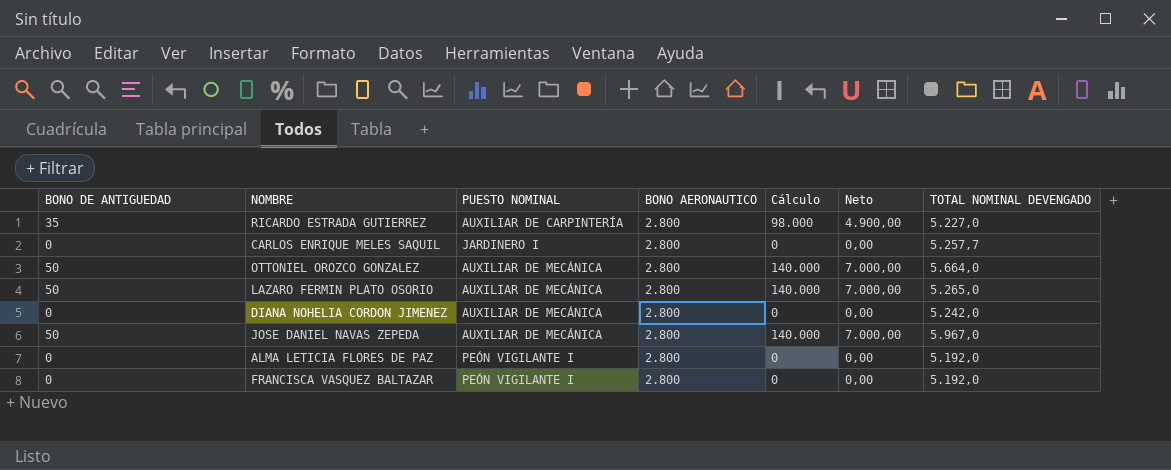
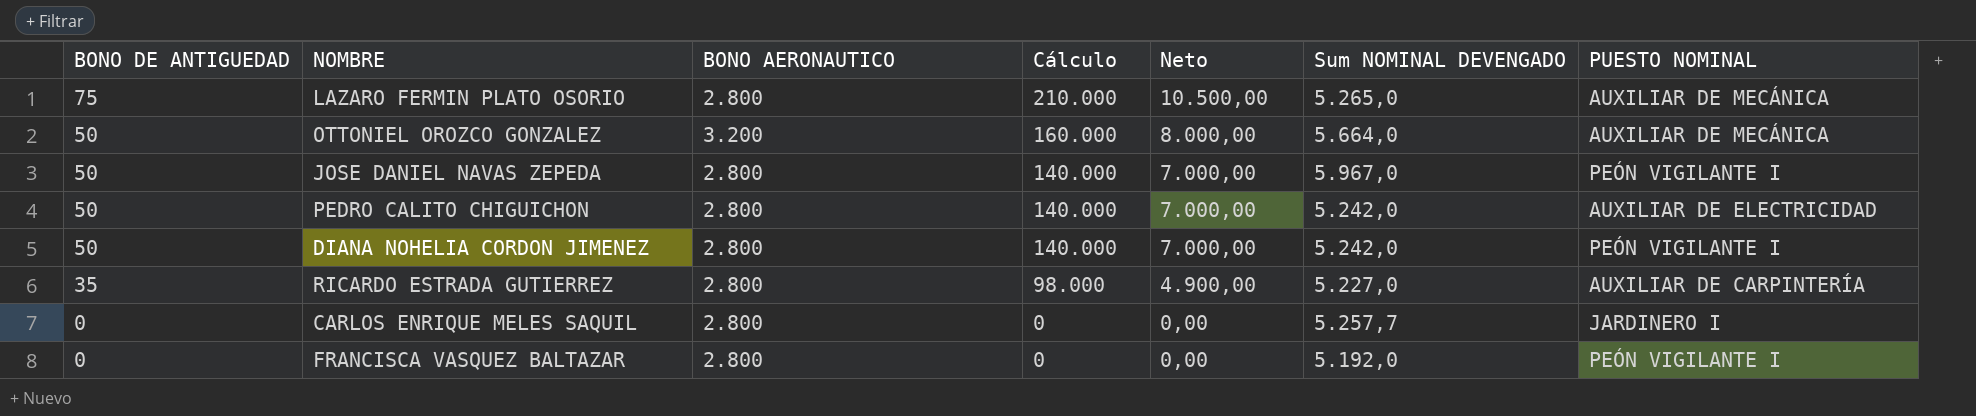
row order: none -> BONO DE ANTIGUEDAD descending
column name: TOTAL NOMINAL DEVENGADO -> Sum NOMINAL DEVENGADO
column PUESTO NOMINAL | position: 3 -> 7
row ALMA LETICIA FLORES DE PAZ: 0 | PEÓN VIGILANTE I | 2.800 | 0 | 0,00 | 5.192,0 -> none
LAZARO FERMIN PLATO OSORIO | BONO DE ANTIGUEDAD: 50 -> 75
LAZARO FERMIN PLATO OSORIO | Cálculo: 140.000 -> 210.000
LAZARO FERMIN PLATO OSORIO | Neto: 7.000,00 -> 10.500,00
OTTONIEL OROZCO GONZALEZ | BONO AERONAUTICO: 2.800 -> 3.200
OTTONIEL OROZCO GONZALEZ | Cálculo: 140.000 -> 160.000
OTTONIEL OROZCO GONZALEZ | Neto: 7.000,00 -> 8.000,00
JOSE DANIEL NAVAS ZEPEDA | PUESTO NOMINAL: AUXILIAR DE MECÁNICA -> PEÓN VIGILANTE I
row PEDRO CALITO CHIGUICHON: none -> 50 | 2.800 | 140.000 | 7.000,00 | 5.242,0 | AUXILIAR DE ELECTRICIDAD
DIANA NOHELIA CORDON JIMENEZ | BONO DE ANTIGUEDAD: 0 -> 50
DIANA NOHELIA CORDON JIMENEZ | Cálculo: 0 -> 140.000
DIANA NOHELIA CORDON JIMENEZ | Neto: 0,00 -> 7.000,00
DIANA NOHELIA CORDON JIMENEZ | PUESTO NOMINAL: AUXILIAR DE MECÁNICA -> PEÓN VIGILANTE I

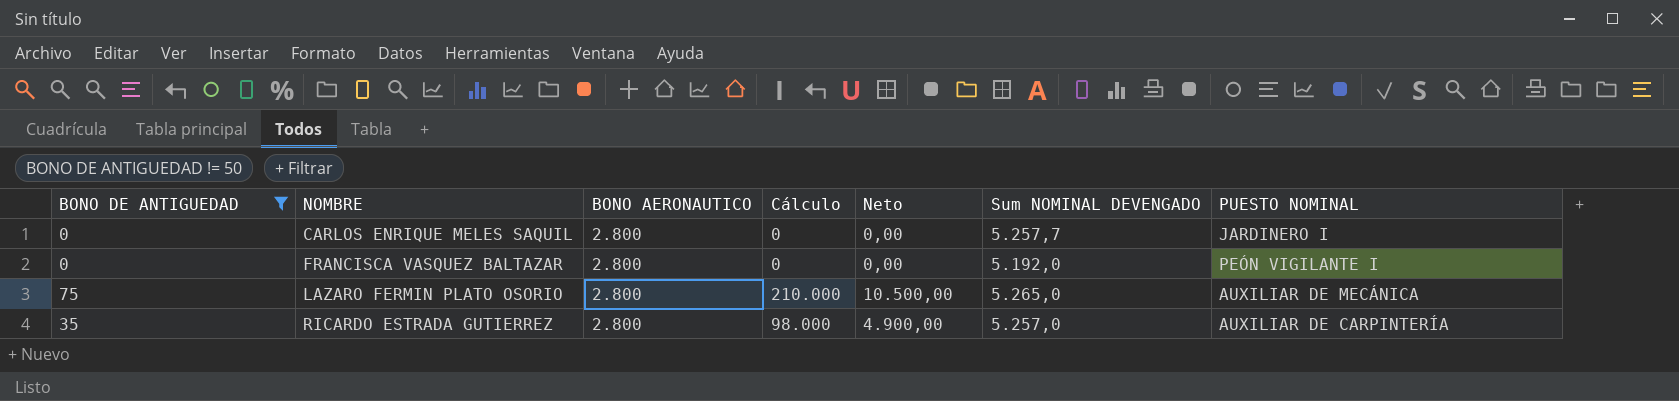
filter: none -> BONO DE ANTIGUEDAD != 50
row order: BONO DE ANTIGUEDAD descending -> NOMBRE ascending
RICARDO ESTRADA GUTIERREZ | Sum NOMINAL DEVENGADO: 5.227,0 -> 5.257,0

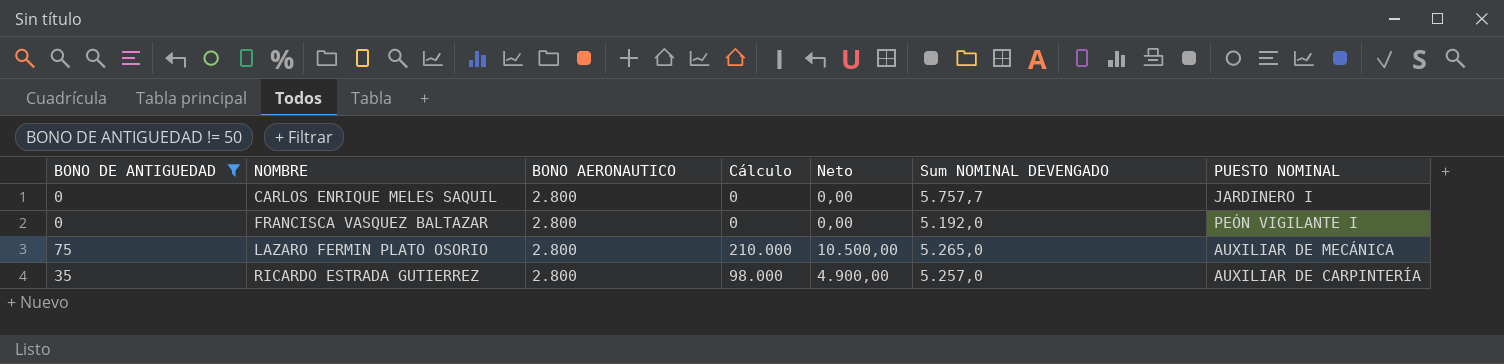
CARLOS ENRIQUE MELES SAQUIL | Sum NOMINAL DEVENGADO: 5.257,7 -> 5.757,7

